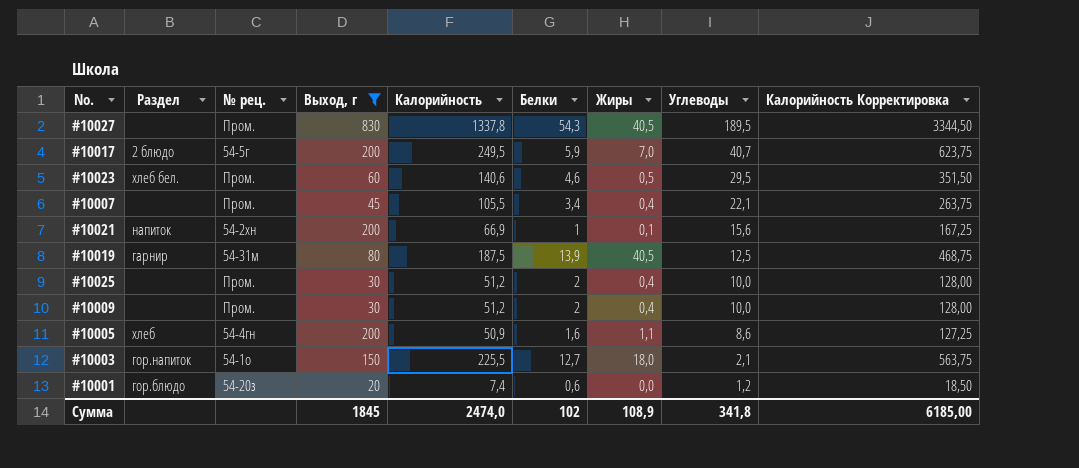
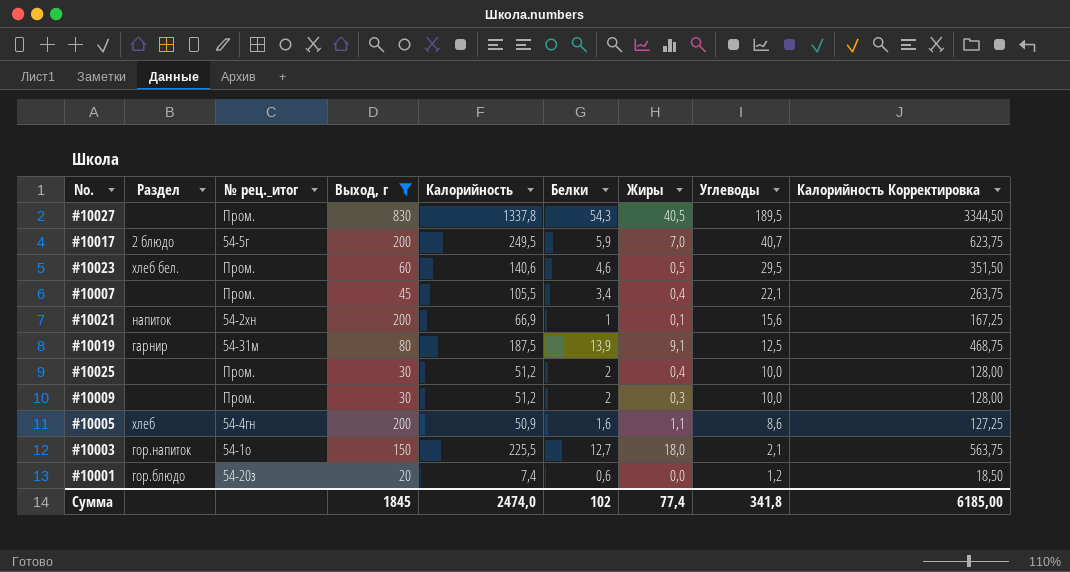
column name: № рец. -> № рец._итог
#10019 | Жиры: 40,5 -> 9,1
#10009 | Жиры: 0,4 -> 0,3
Сумма | Жиры: 108,9 -> 77,4

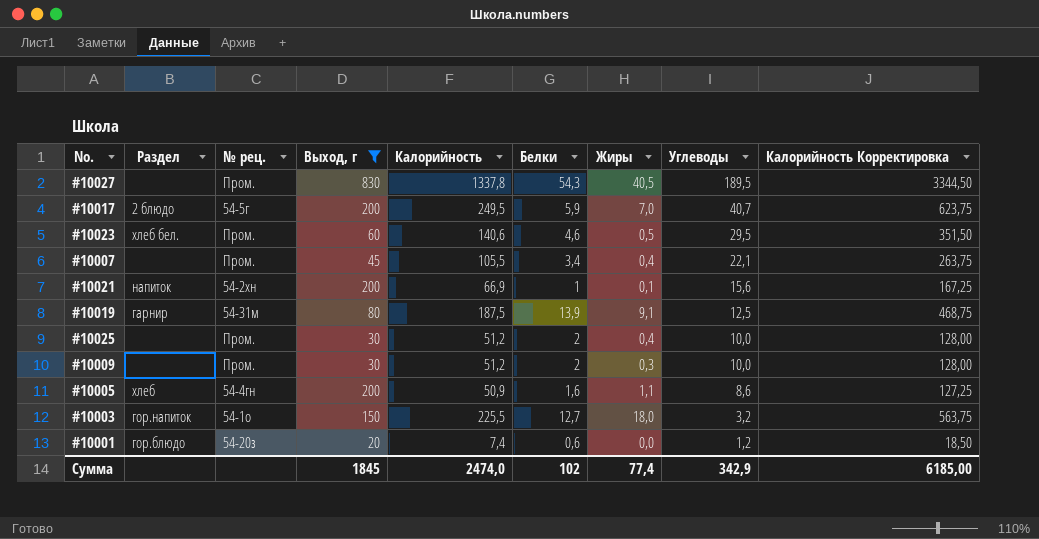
column name: № рец._итог -> № рец.
#10003 | Углеводы: 2,1 -> 3,2
Сумма | Углеводы: 341,8 -> 342,9

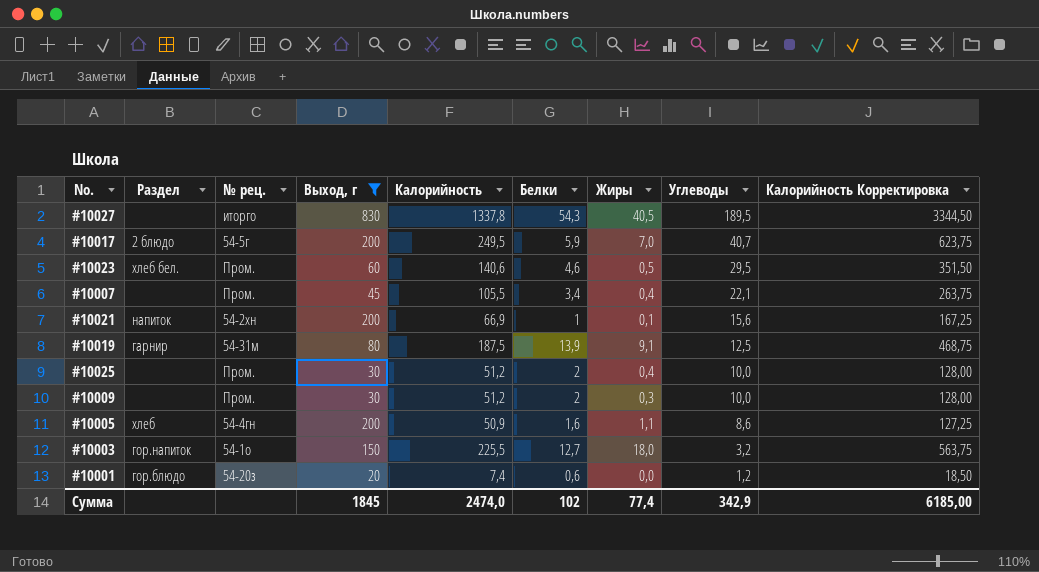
#10027 | № рец.: Пром. -> иторго

